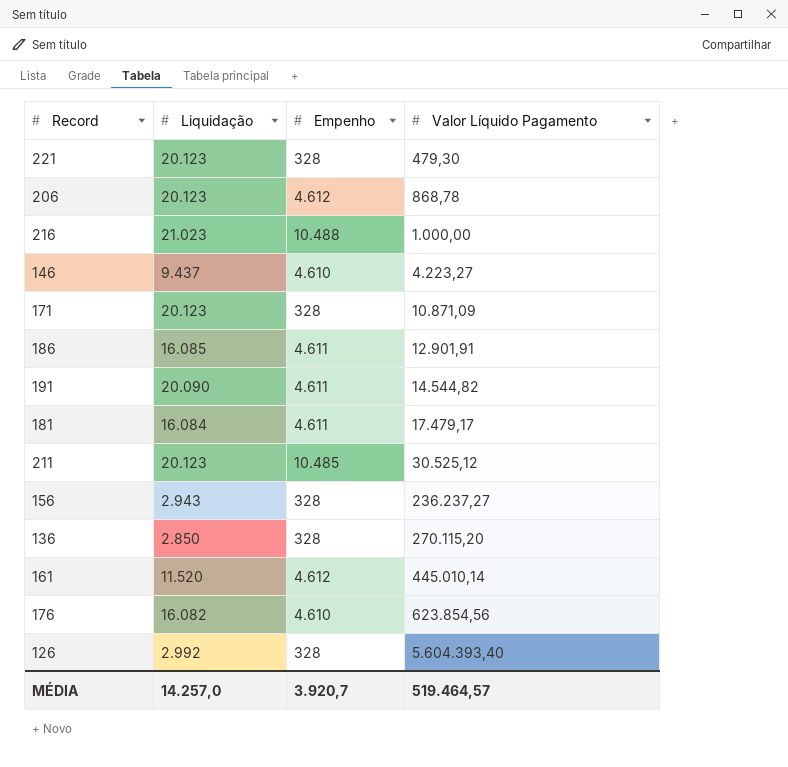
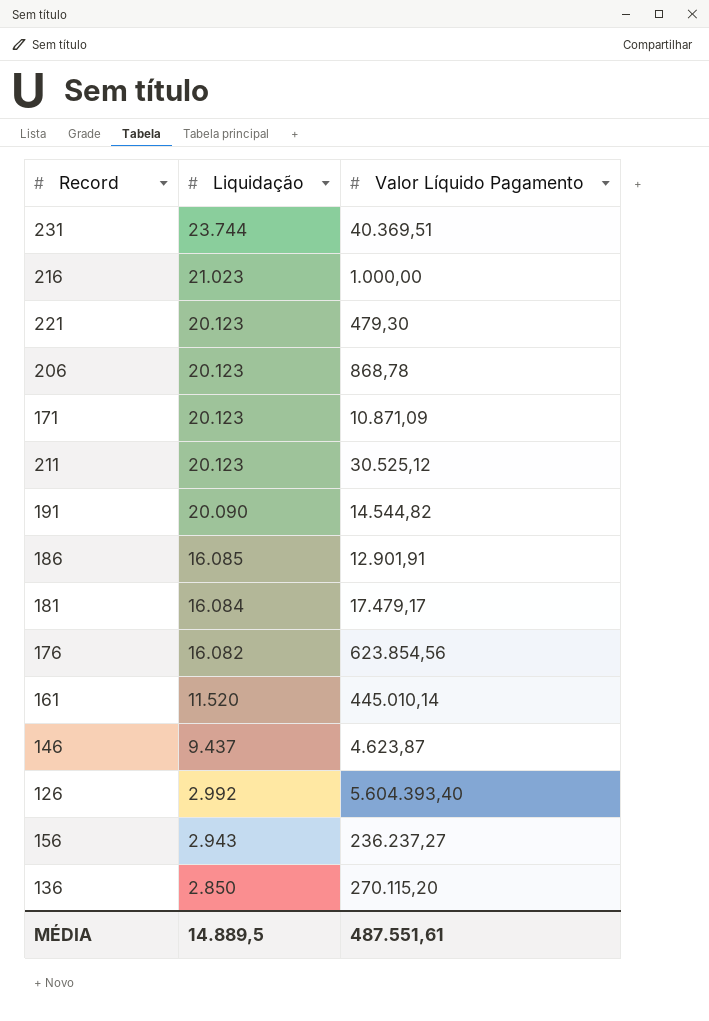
row order: Valor Líquido Pagamento ascending -> Liquidação descending
column Empenho | position: 3 -> none
row 231: none -> 23.744 | 40.369,51
146 | Valor Líquido Pagamento: 4.223,27 -> 4.623,87
MÉDIA | Liquidação: 14.257,0 -> 14.889,5
MÉDIA | Valor Líquido Pagamento: 519.464,57 -> 487.551,61

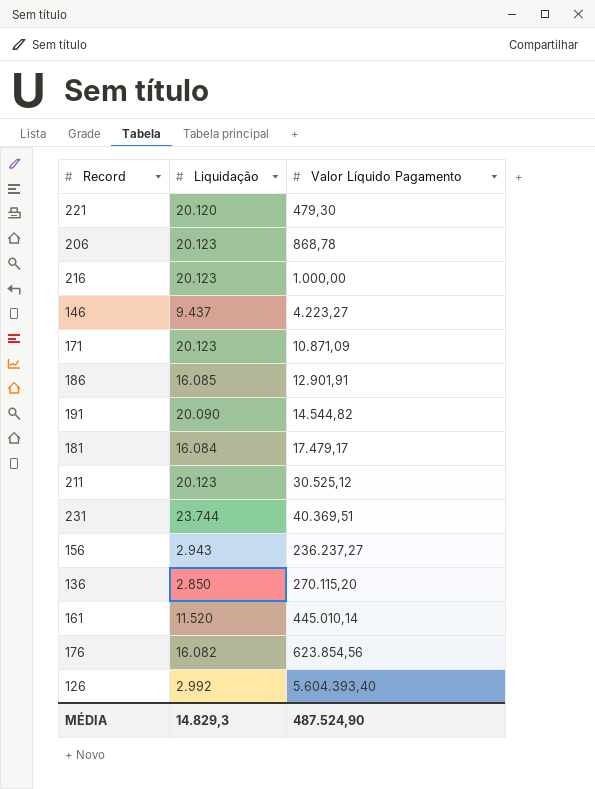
row order: Liquidação descending -> Valor Líquido Pagamento ascending
221 | Liquidação: 20.123 -> 20.120
216 | Liquidação: 21.023 -> 20.123
146 | Valor Líquido Pagamento: 4.623,87 -> 4.223,27
MÉDIA | Liquidação: 14.889,5 -> 14.829,3
MÉDIA | Valor Líquido Pagamento: 487.551,61 -> 487.524,90

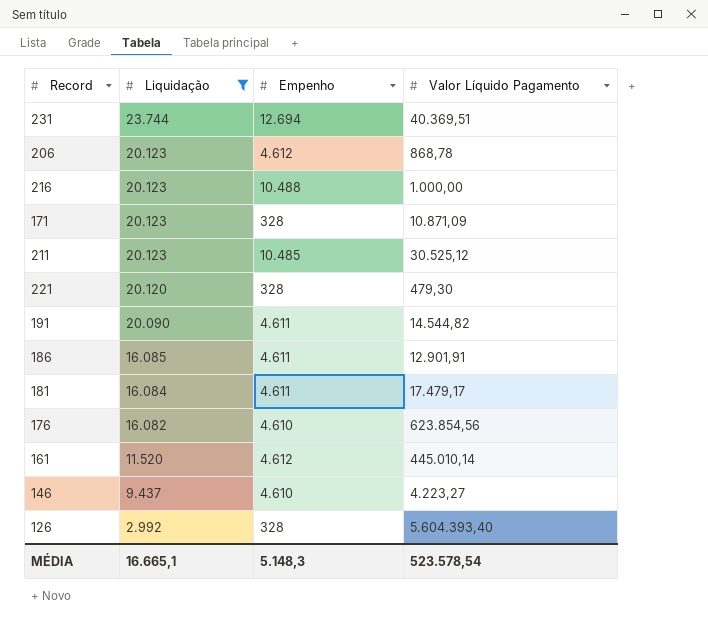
filter: none -> Liquidação >= 2.992
row order: Valor Líquido Pagamento ascending -> Liquidação descending
column Empenho | position: none -> 3
MÉDIA | Liquidação: 14.829,3 -> 16.665,1
MÉDIA | Valor Líquido Pagamento: 487.524,90 -> 523.578,54

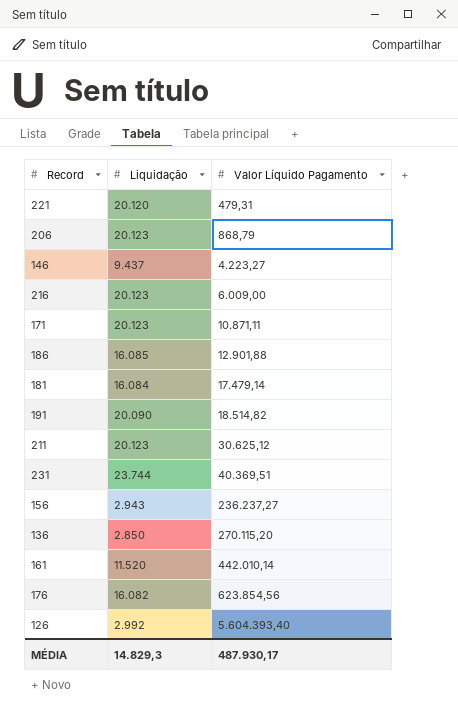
filter: Liquidação >= 2.992 -> none
row order: Liquidação descending -> Valor Líquido Pagamento ascending
column Empenho | position: 3 -> none
221 | Valor Líquido Pagamento: 479,30 -> 479,31
206 | Valor Líquido Pagamento: 868,78 -> 868,79
216 | Valor Líquido Pagamento: 1.000,00 -> 6.009,00
171 | Valor Líquido Pagamento: 10.871,09 -> 10.871,11
186 | Valor Líquido Pagamento: 12.901,91 -> 12.901,88
181 | Valor Líquido Pagamento: 17.479,17 -> 17.479,14
191 | Valor Líquido Pagamento: 14.544,82 -> 18.514,82
211 | Valor Líquido Pagamento: 30.525,12 -> 30.625,12
161 | Valor Líquido Pagamento: 445.010,14 -> 442.010,14
MÉDIA | Liquidação: 16.665,1 -> 14.829,3
MÉDIA | Valor Líquido Pagamento: 523.578,54 -> 487.930,17

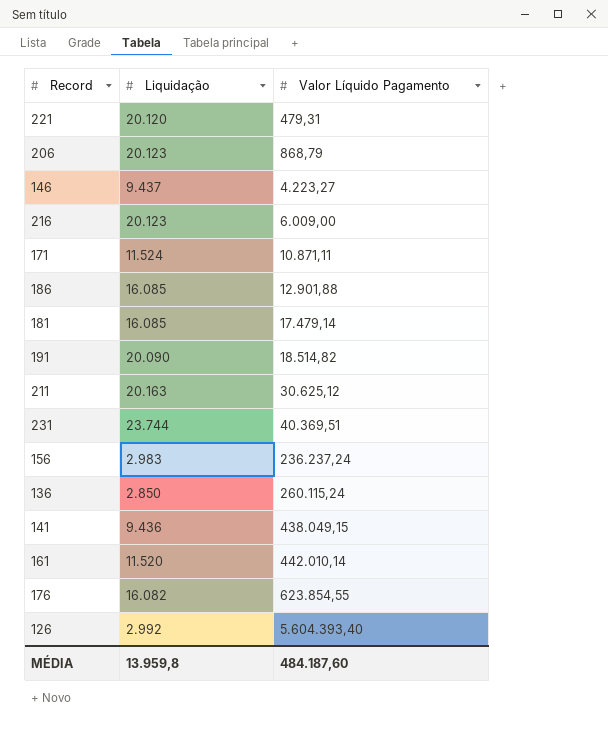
171 | Liquidação: 20.123 -> 11.524
181 | Liquidação: 16.084 -> 16.085
211 | Liquidação: 20.123 -> 20.163
156 | Liquidação: 2.943 -> 2.983
156 | Valor Líquido Pagamento: 236.237,27 -> 236.237,24
136 | Valor Líquido Pagamento: 270.115,20 -> 260.115,24
row 141: none -> 9.436 | 438.049,15
176 | Valor Líquido Pagamento: 623.854,56 -> 623.854,55
MÉDIA | Liquidação: 14.829,3 -> 13.959,8
MÉDIA | Valor Líquido Pagamento: 487.930,17 -> 484.187,60

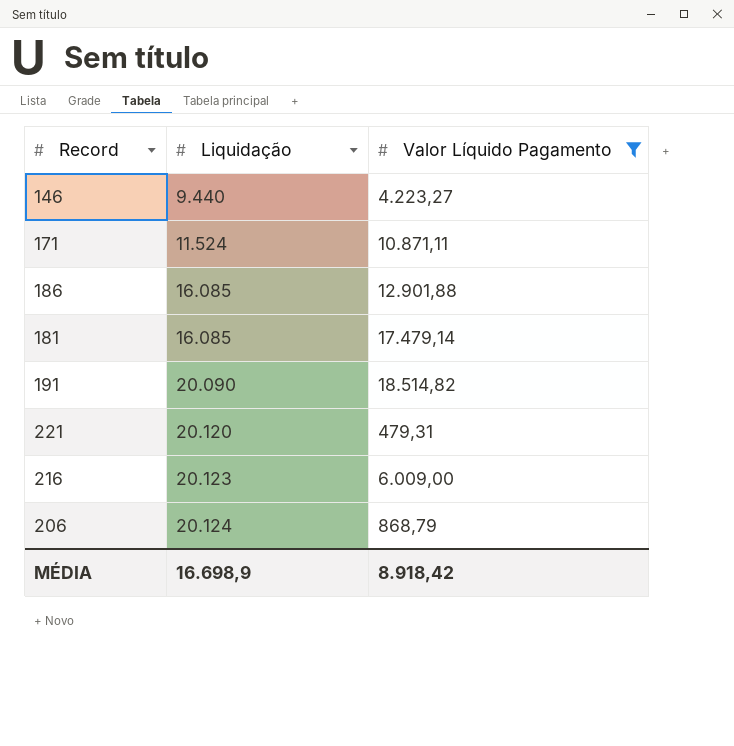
filter: none -> Valor Líquido Pagamento <= 18.514,82
row order: Valor Líquido Pagamento ascending -> Liquidação ascending
146 | Liquidação: 9.437 -> 9.440
206 | Liquidação: 20.123 -> 20.124
MÉDIA | Liquidação: 13.959,8 -> 16.698,9
MÉDIA | Valor Líquido Pagamento: 484.187,60 -> 8.918,42

